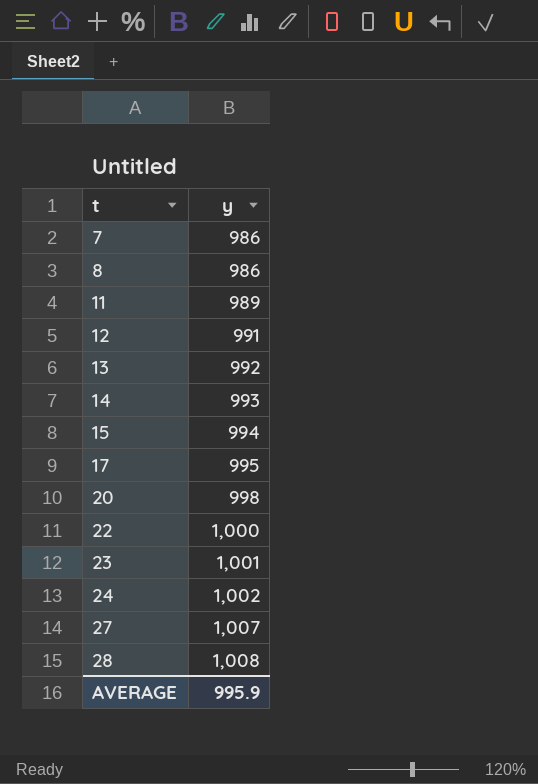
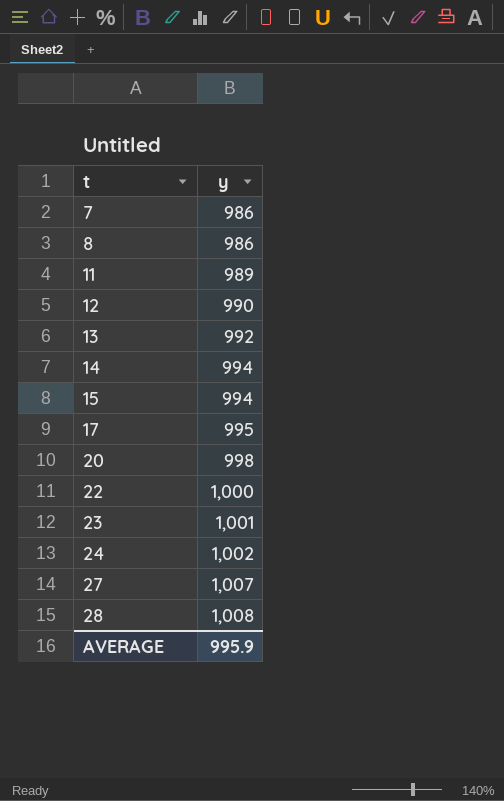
12 | y: 991 -> 990
14 | y: 993 -> 994

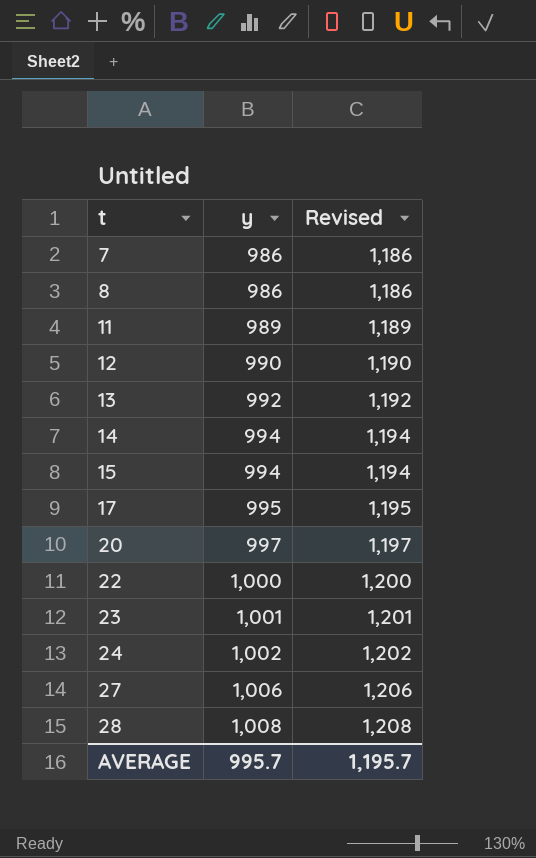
column Revised | formula: none -> [y] + 200
20 | y: 998 -> 997
27 | y: 1,007 -> 1,006
AVERAGE | y: 995.9 -> 995.7

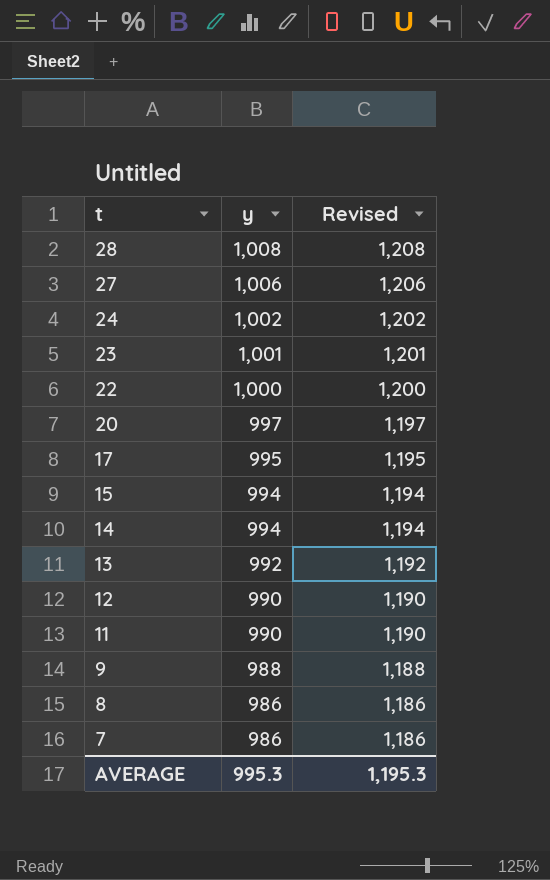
row order: t ascending -> t descending
11 | y: 989 -> 990
11 | Revised: 1,189 -> 1,190
row 9: none -> 988 | 1,188
AVERAGE | y: 995.7 -> 995.3
AVERAGE | Revised: 1,195.7 -> 1,195.3

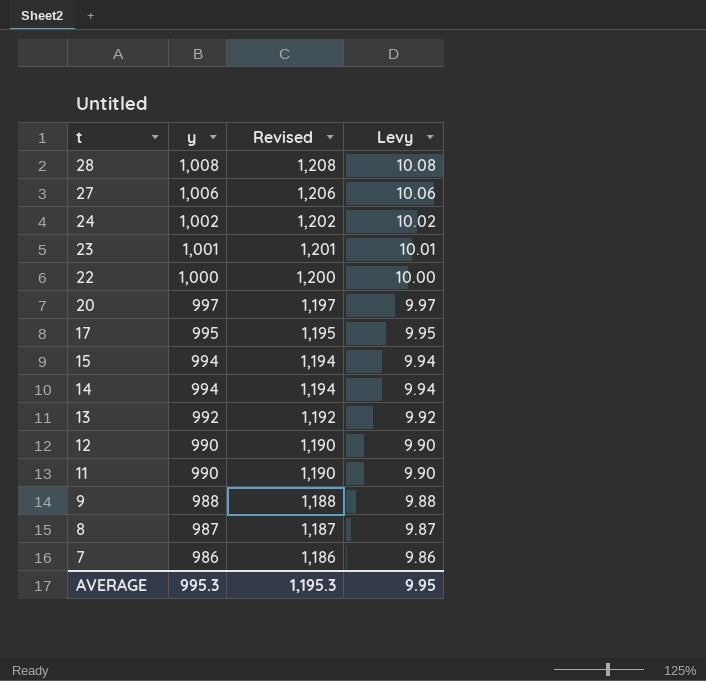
column Levy | formula: none -> [y] * 0.01
8 | y: 986 -> 987
8 | Revised: 1,186 -> 1,187

